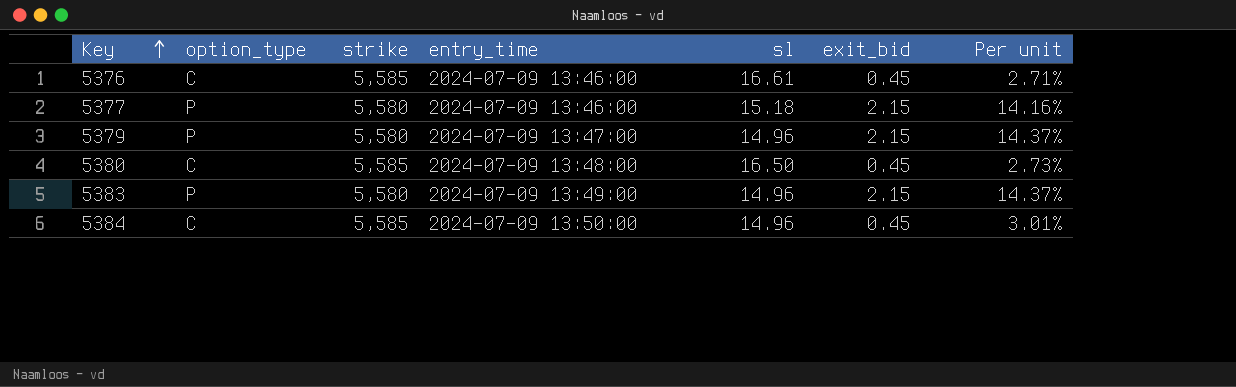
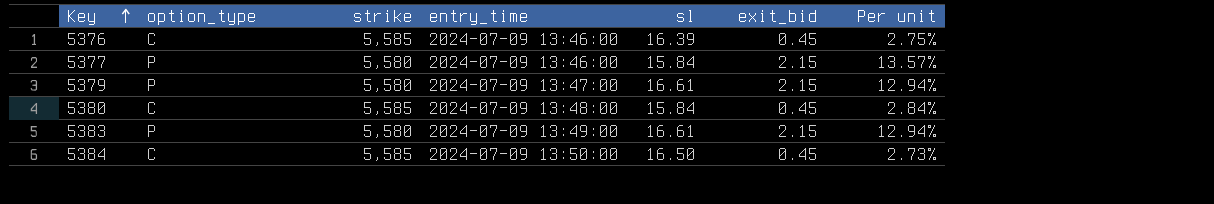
5376 | sl: 16.61 -> 16.39
5376 | Per unit: 2.71% -> 2.75%
5377 | sl: 15.18 -> 15.84
5377 | Per unit: 14.16% -> 13.57%
5379 | sl: 14.96 -> 16.61
5379 | Per unit: 14.37% -> 12.94%
5380 | sl: 16.50 -> 15.84
5380 | Per unit: 2.73% -> 2.84%
5383 | sl: 14.96 -> 16.61
5383 | Per unit: 14.37% -> 12.94%
5384 | sl: 14.96 -> 16.50
5384 | Per unit: 3.01% -> 2.73%

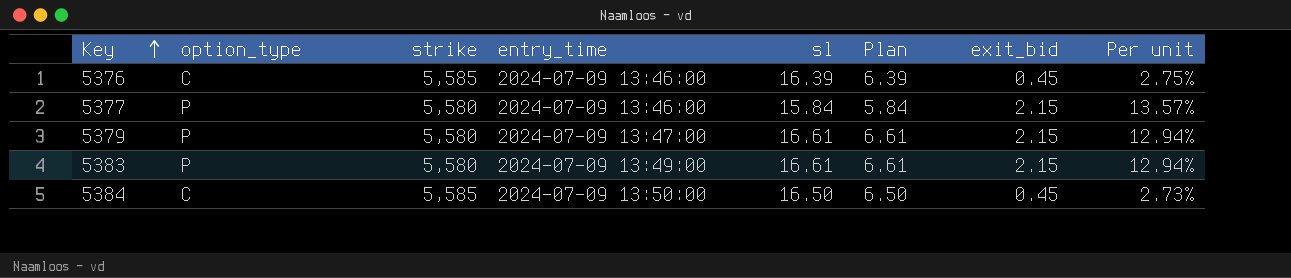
column Plan | formula: none -> [sl] - 10
row 5380: C | 5,585 | 2024-07-09 13:48:00 | 15.84 | 0.45 | 2.84% -> none

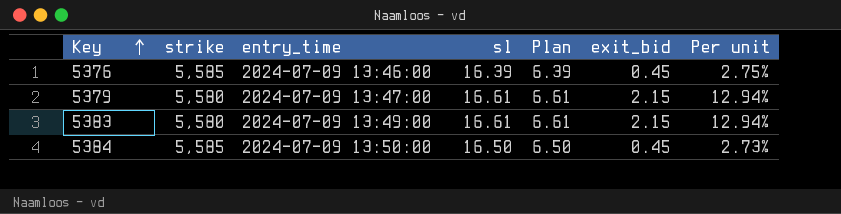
column option_type | position: 2 -> none
row 5377: P | 5,580 | 2024-07-09 13:46:00 | 15.84 | 5.84 | 2.15 | 13.57% -> none

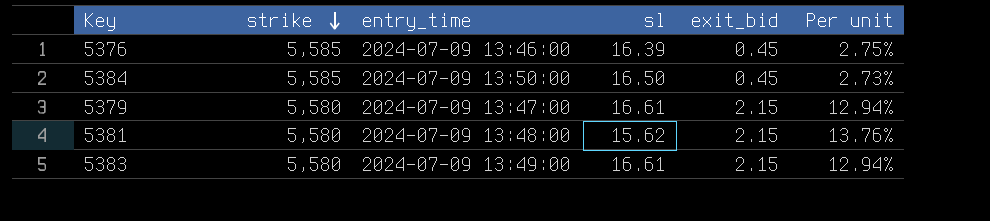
row order: Key ascending -> strike descending
column Plan | formula: [sl] - 10 -> none
row 5381: none -> 5,580 | 2024-07-09 13:48:00 | 15.62 | 2.15 | 13.76%

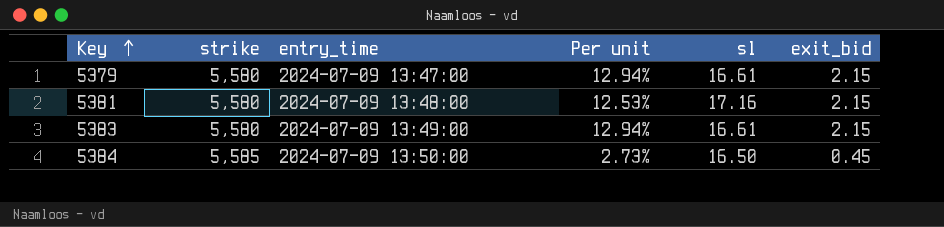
row order: strike descending -> Key ascending
column Per unit | position: 6 -> 4
row 5376: 5,585 | 2024-07-09 13:46:00 | 16.39 | 0.45 | 2.75% -> none
5381 | Per unit: 13.76% -> 12.53%
5381 | sl: 15.62 -> 17.16

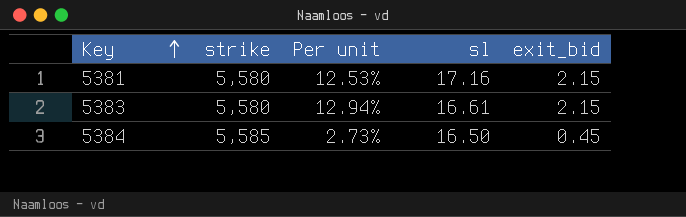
column entry_time | position: 3 -> none
row 5379: 5,580 | 2024-07-09 13:47:00 | 12.94% | 16.61 | 2.15 -> none

